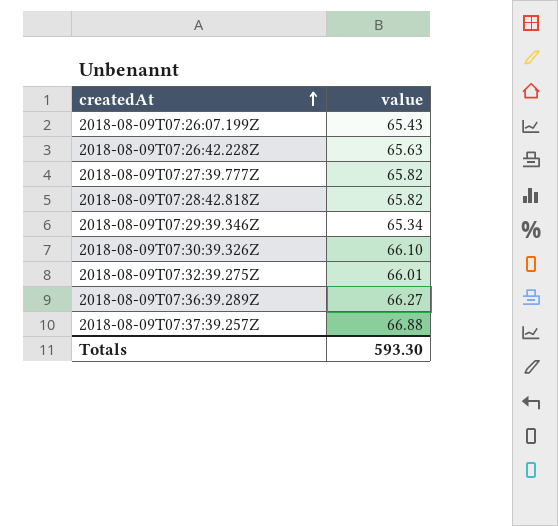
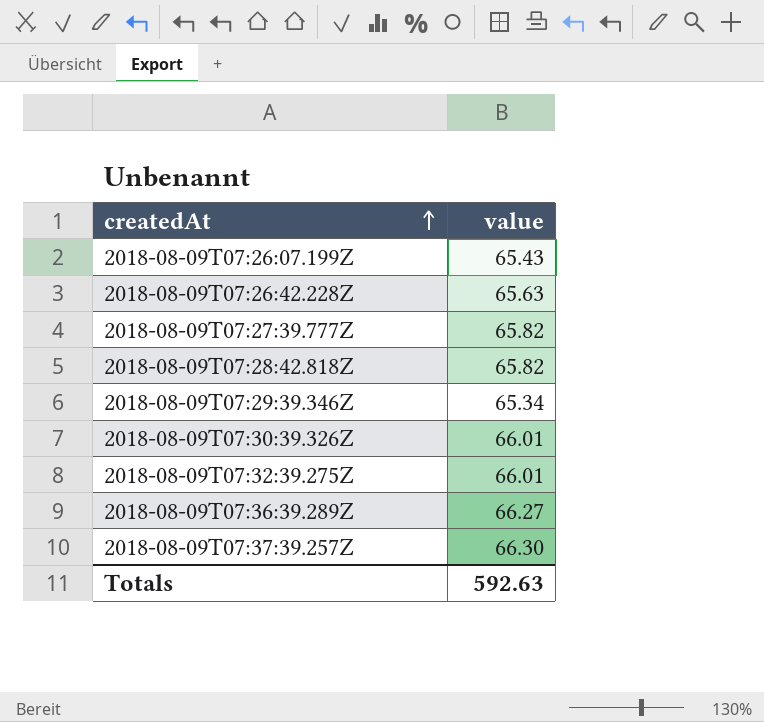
2018-08-09T07:30:39.326Z | value: 66.10 -> 66.01
2018-08-09T07:37:39.257Z | value: 66.88 -> 66.30
Totals | value: 593.30 -> 592.63

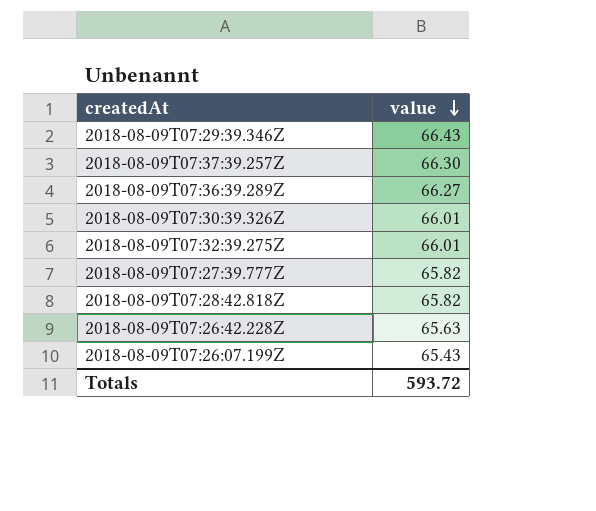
row order: createdAt ascending -> value descending
2018-08-09T07:29:39.346Z | value: 65.34 -> 66.43
Totals | value: 592.63 -> 593.72

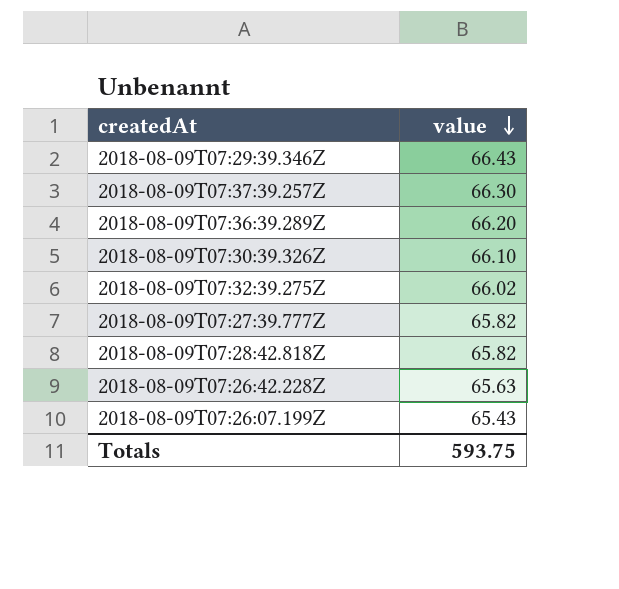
2018-08-09T07:36:39.289Z | value: 66.27 -> 66.20
2018-08-09T07:30:39.326Z | value: 66.01 -> 66.10
2018-08-09T07:32:39.275Z | value: 66.01 -> 66.02
Totals | value: 593.72 -> 593.75

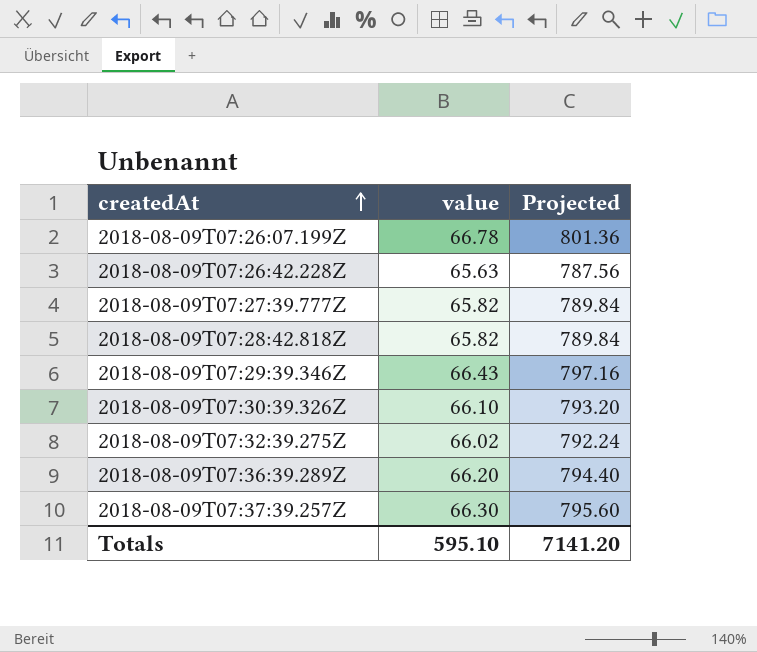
row order: value descending -> createdAt ascending
column Projected | formula: none -> [value] * 12
2018-08-09T07:26:07.199Z | value: 65.43 -> 66.78
Totals | value: 593.75 -> 595.10

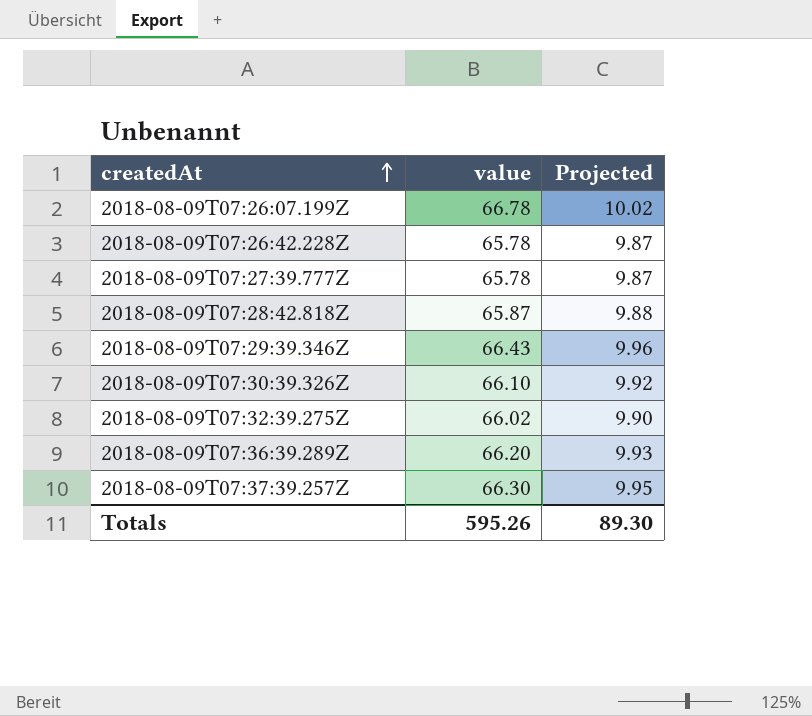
column Projected | formula: [value] * 12 -> [value] * 0.15
2018-08-09T07:26:42.228Z | value: 65.63 -> 65.78
2018-08-09T07:27:39.777Z | value: 65.82 -> 65.78
2018-08-09T07:28:42.818Z | value: 65.82 -> 65.87
Totals | value: 595.10 -> 595.26
Totals | Projected: 7141.20 -> 89.30

